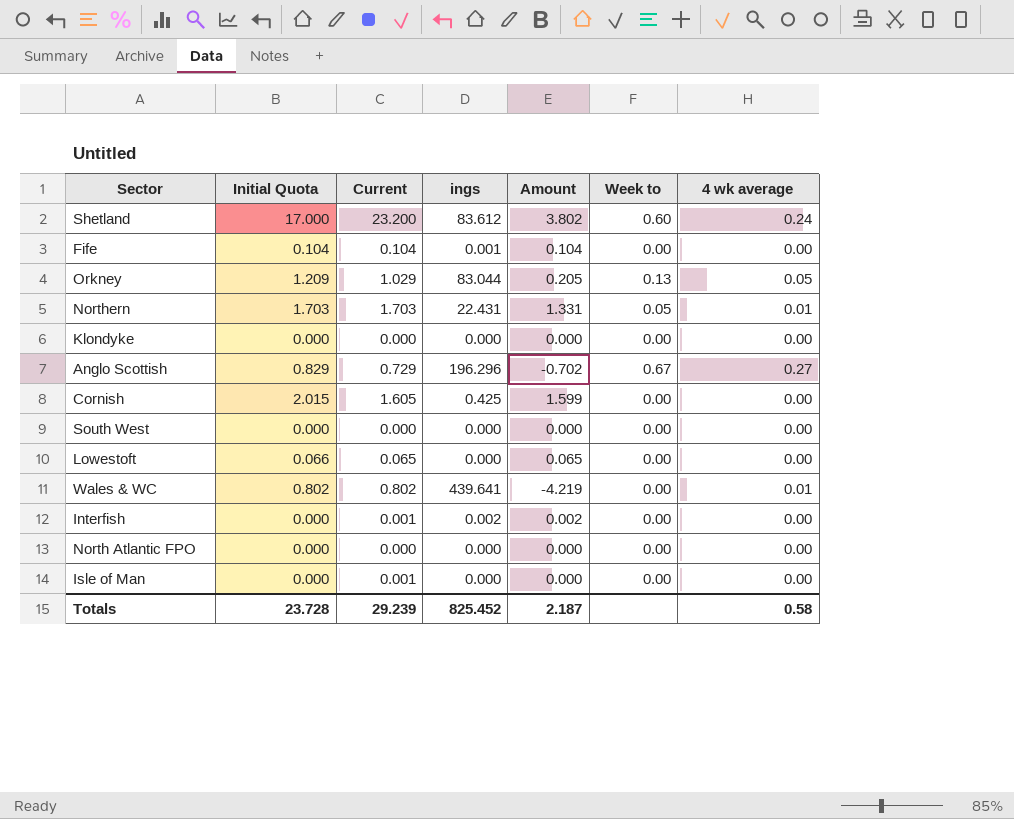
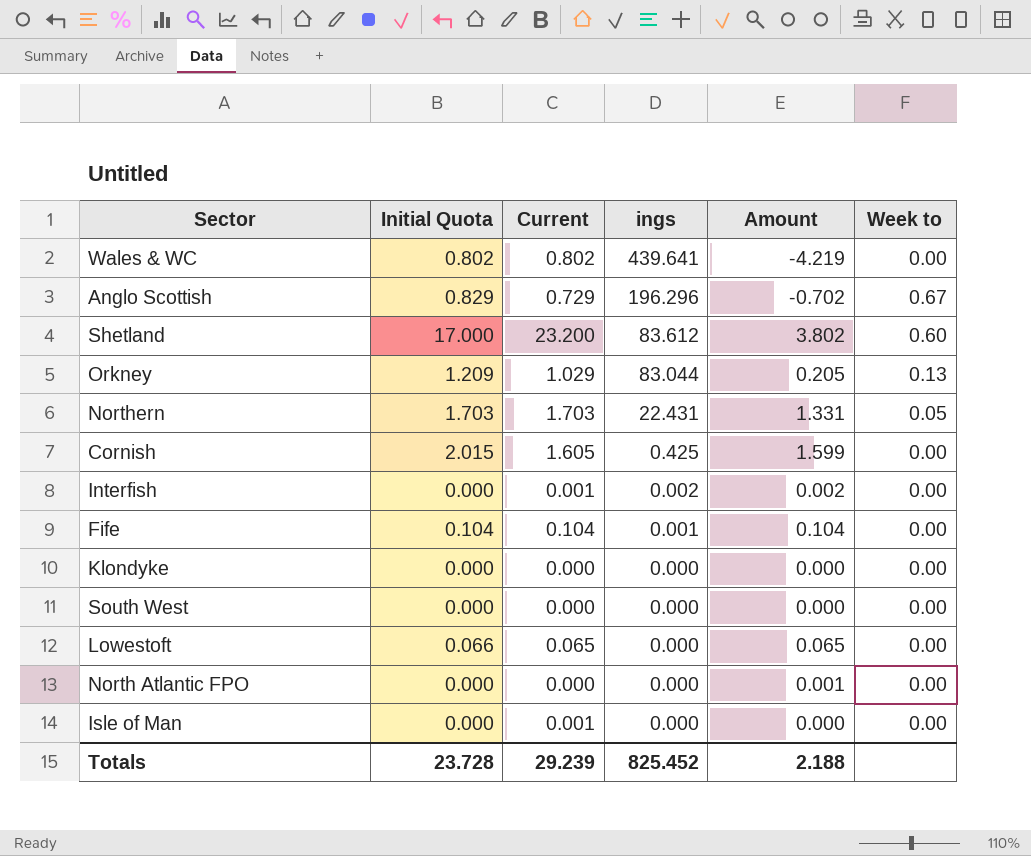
row order: none -> ings descending
column 4 wk average | position: 7 -> none
North Atlantic FPO | Amount: 0.000 -> 0.001
Totals | Amount: 2.187 -> 2.188

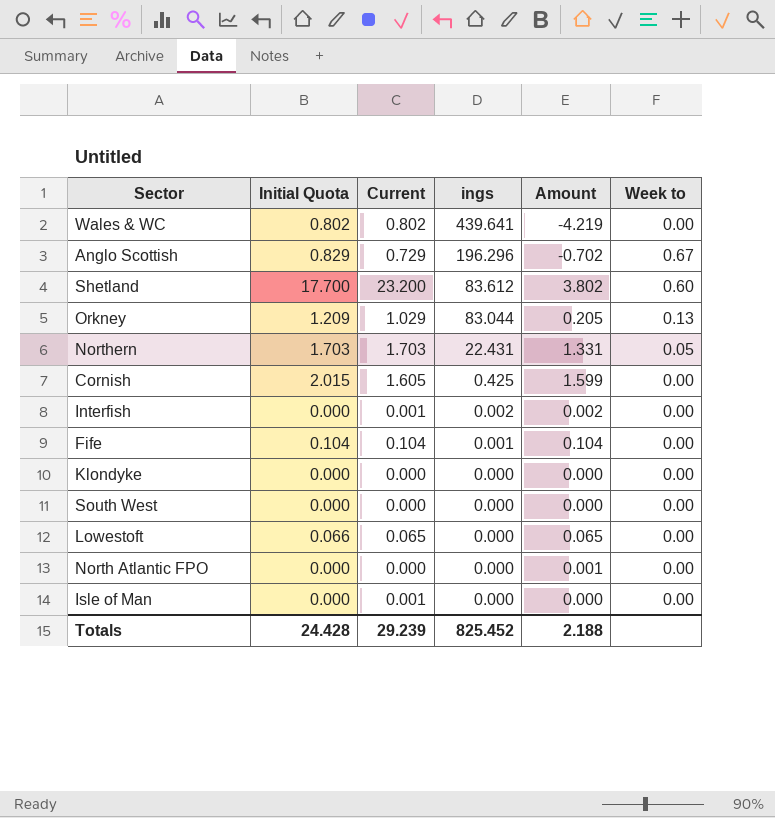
Shetland | Initial Quota: 17.000 -> 17.700
Totals | Initial Quota: 23.728 -> 24.428

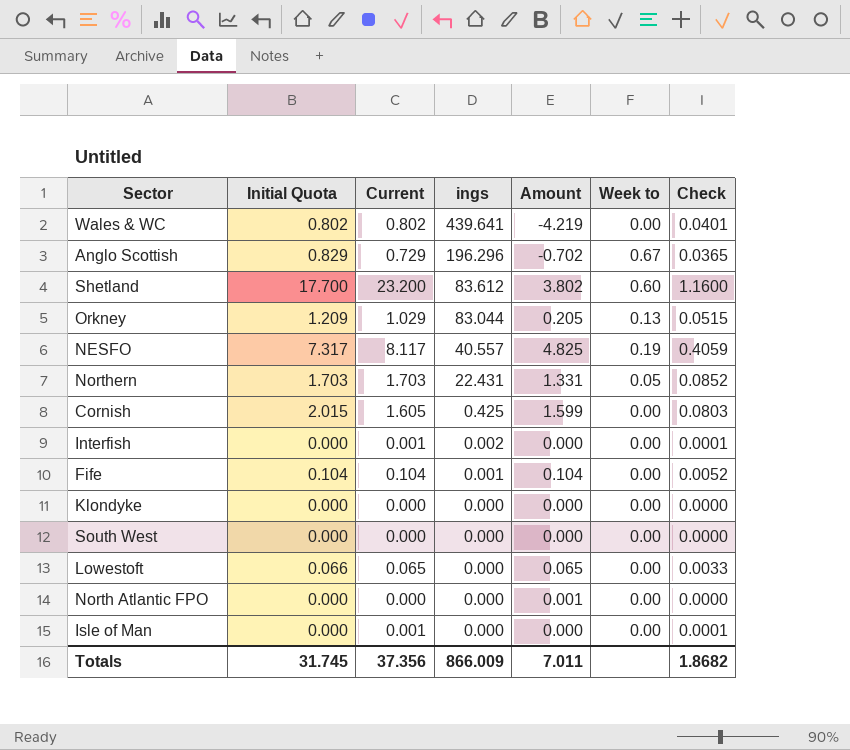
column Check | formula: none -> [Current] * 0.05
row NESFO: none -> 7.317 | 8.117 | 40.557 | 4.825 | 0.19 | 0.4059
Interfish | Amount: 0.002 -> 0.000
Totals | Initial Quota: 24.428 -> 31.745
Totals | Current: 29.239 -> 37.356
Totals | ings: 825.452 -> 866.009
Totals | Amount: 2.188 -> 7.011

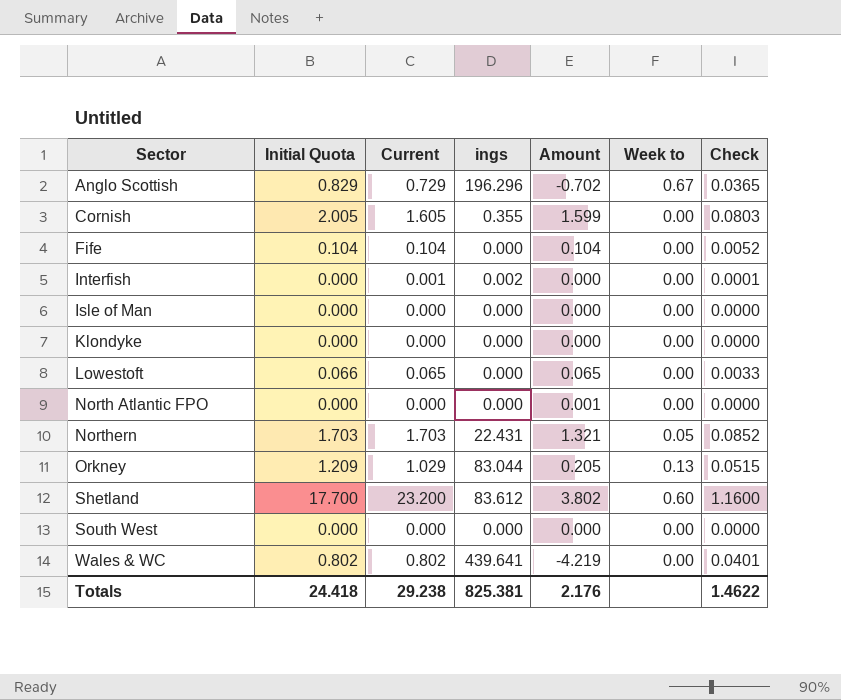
row order: ings descending -> Sector ascending
row NESFO: 7.317 | 8.117 | 40.557 | 4.825 | 0.19 | 0.4059 -> none
Cornish | Initial Quota: 2.015 -> 2.005
Cornish | ings: 0.425 -> 0.355
Fife | ings: 0.001 -> 0.000
Isle of Man | Current: 0.001 -> 0.000
Isle of Man | Check: 0.0001 -> 0.0000
Northern | Amount: 1.331 -> 1.321
Totals | Initial Quota: 31.745 -> 24.418
Totals | Current: 37.356 -> 29.238
Totals | ings: 866.009 -> 825.381
Totals | Amount: 7.011 -> 2.176
Totals | Check: 1.8682 -> 1.4622

